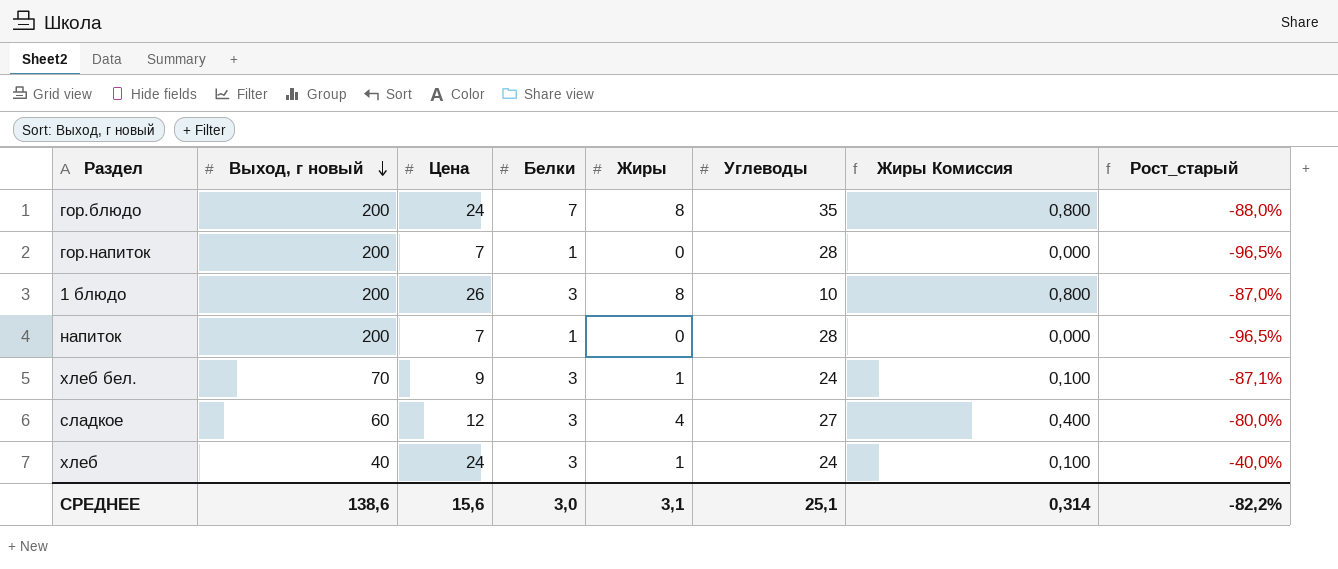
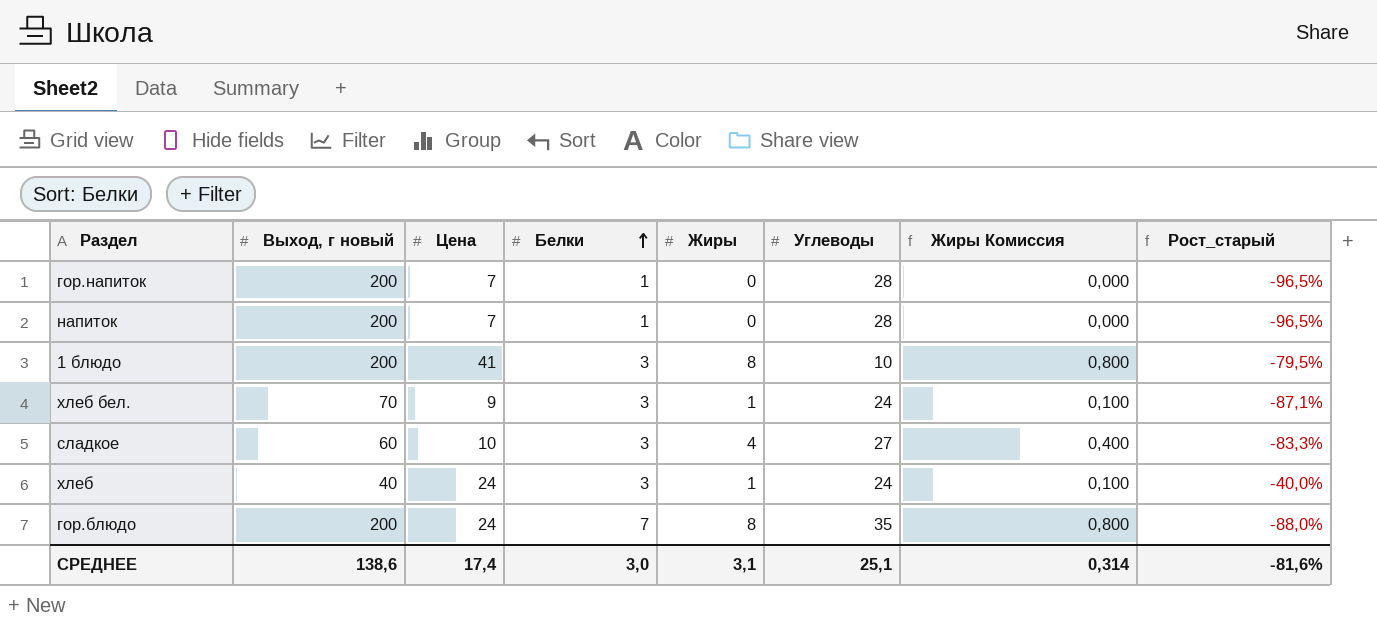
row order: Выход, г новый descending -> Белки ascending
1 блюдо | Цена: 26 -> 41
1 блюдо | Рост_старый: -87,0% -> -79,5%
сладкое | Цена: 12 -> 10
сладкое | Рост_старый: -80,0% -> -83,3%
СРЕДНЕЕ | Цена: 15,6 -> 17,4
СРЕДНЕЕ | Рост_старый: -82,2% -> -81,6%

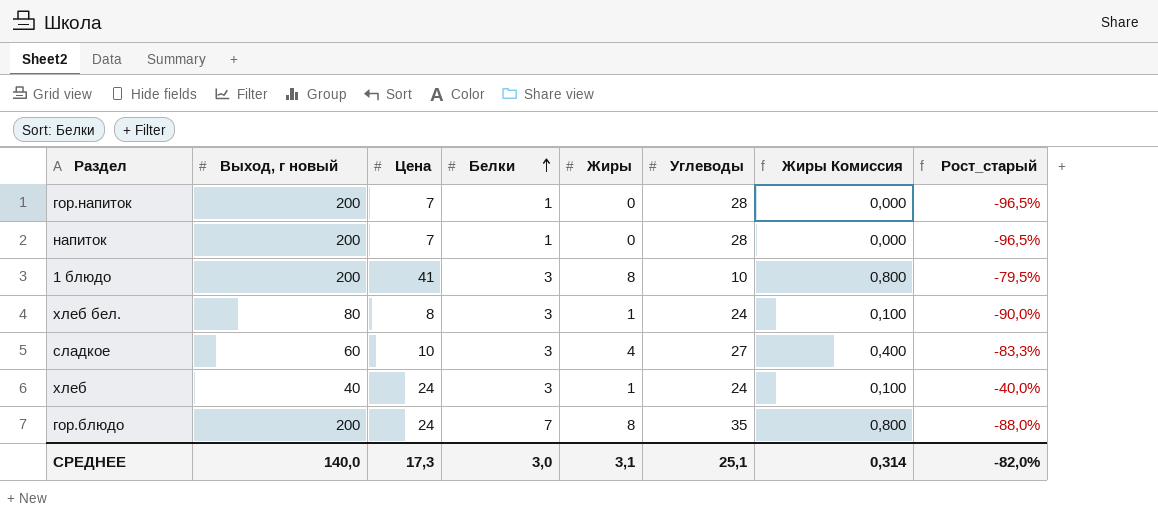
хлеб бел. | Выход, г новый: 70 -> 80
хлеб бел. | Цена: 9 -> 8
хлеб бел. | Рост_старый: -87,1% -> -90,0%
СРЕДНЕЕ | Выход, г новый: 138,6 -> 140,0
СРЕДНЕЕ | Цена: 17,4 -> 17,3
СРЕДНЕЕ | Рост_старый: -81,6% -> -82,0%

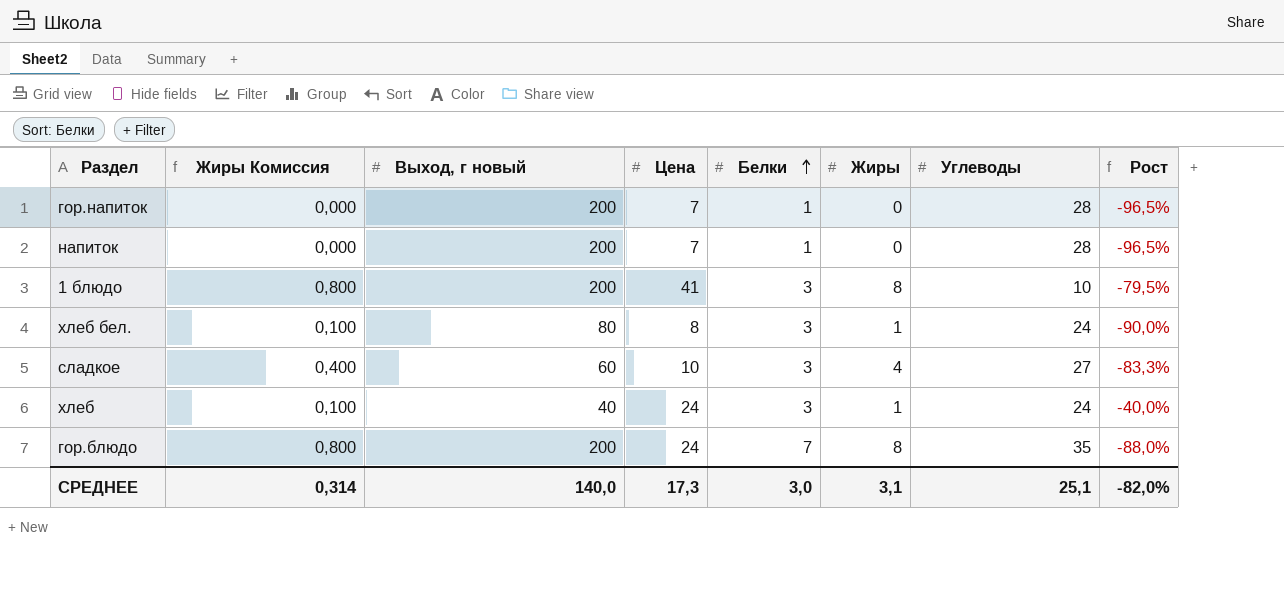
column Жиры Комиссия | position: 7 -> 2
column name: Рост_старый -> Рост

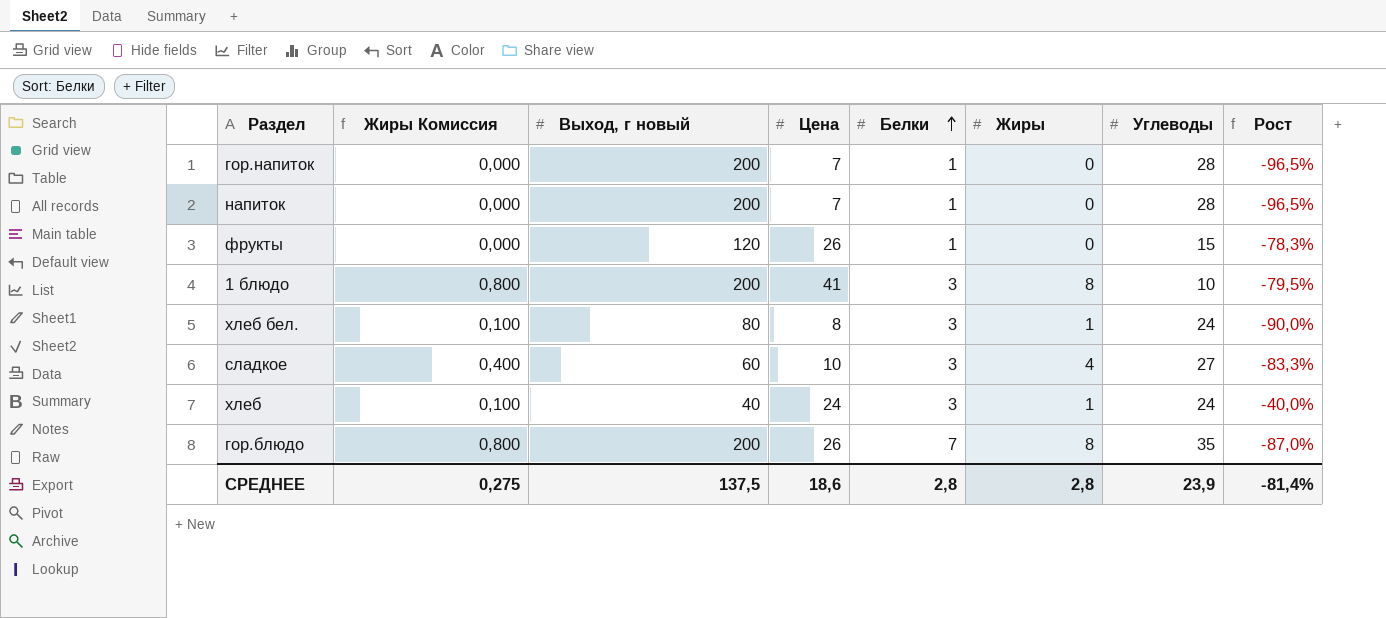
row фрукты: none -> 0,000 | 120 | 26 | 1 | 0 | 15 | -78,3%
гор.блюдо | Цена: 24 -> 26
гор.блюдо | Рост: -88,0% -> -87,0%
СРЕДНЕЕ | Жиры Комиссия: 0,314 -> 0,275
СРЕДНЕЕ | Выход, г новый: 140,0 -> 137,5
СРЕДНЕЕ | Цена: 17,3 -> 18,6
СРЕДНЕЕ | Белки: 3,0 -> 2,8
СРЕДНЕЕ | Жиры: 3,1 -> 2,8
СРЕДНЕЕ | Углеводы: 25,1 -> 23,9
СРЕДНЕЕ | Рост: -82,0% -> -81,4%

